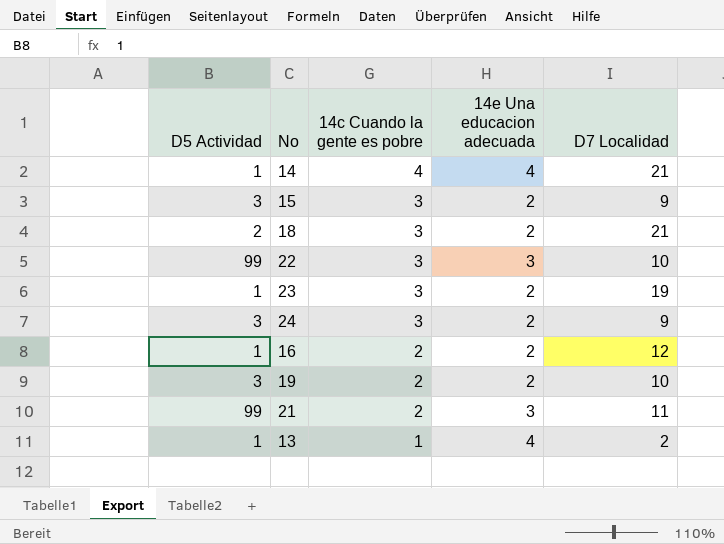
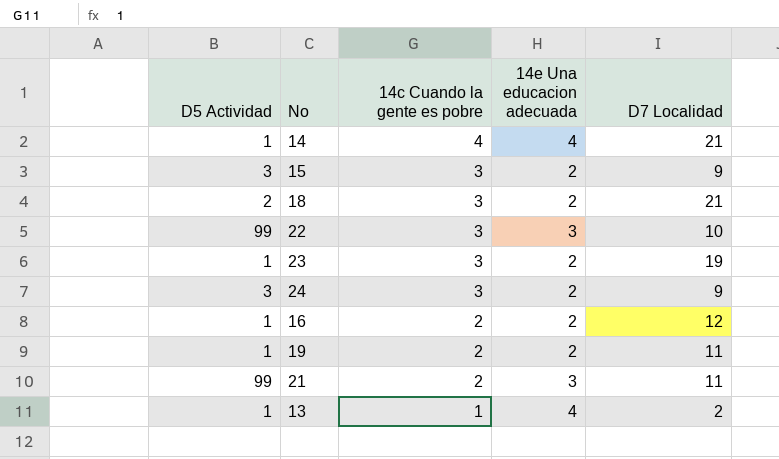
19 | D5 Actividad: 3 -> 1
19 | D7 Localidad: 10 -> 11

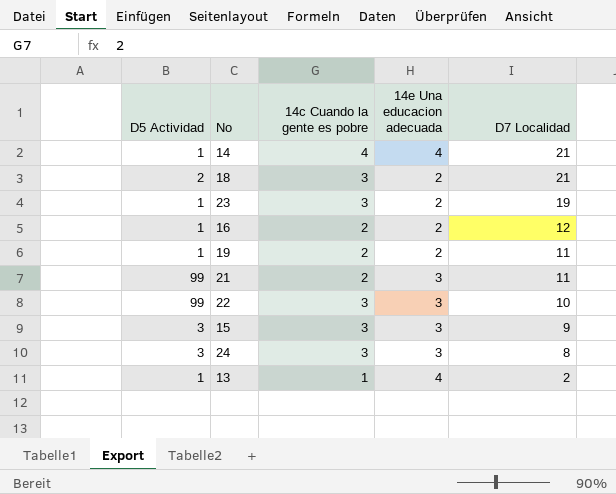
row order: 14c Cuando la gente es pobre descending -> D7 Localidad descending
15 | 14e Una educacion adecuada: 2 -> 3
24 | 14e Una educacion adecuada: 2 -> 3
24 | D7 Localidad: 9 -> 8

